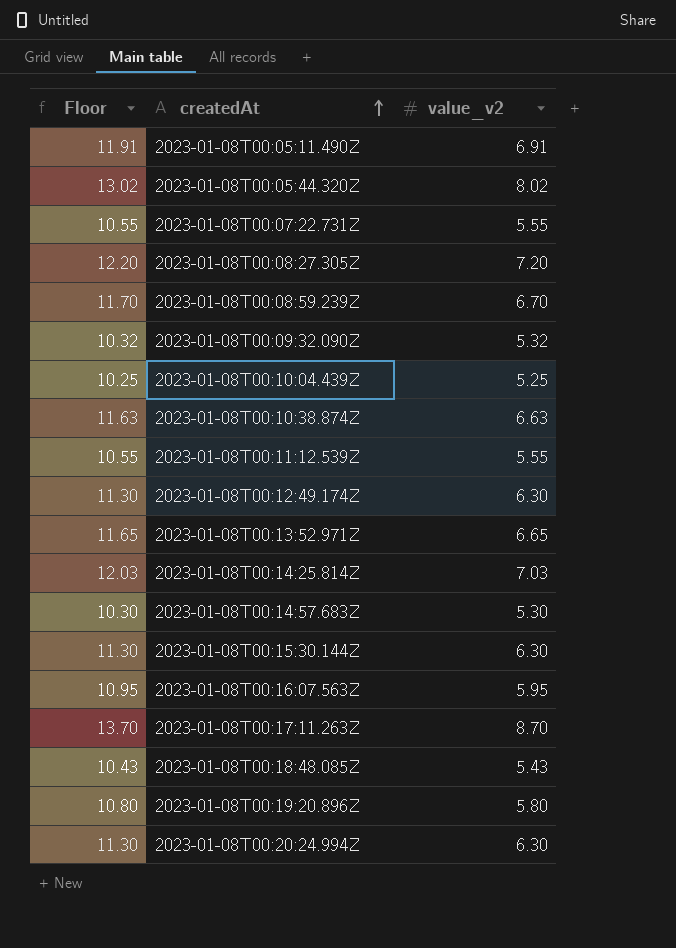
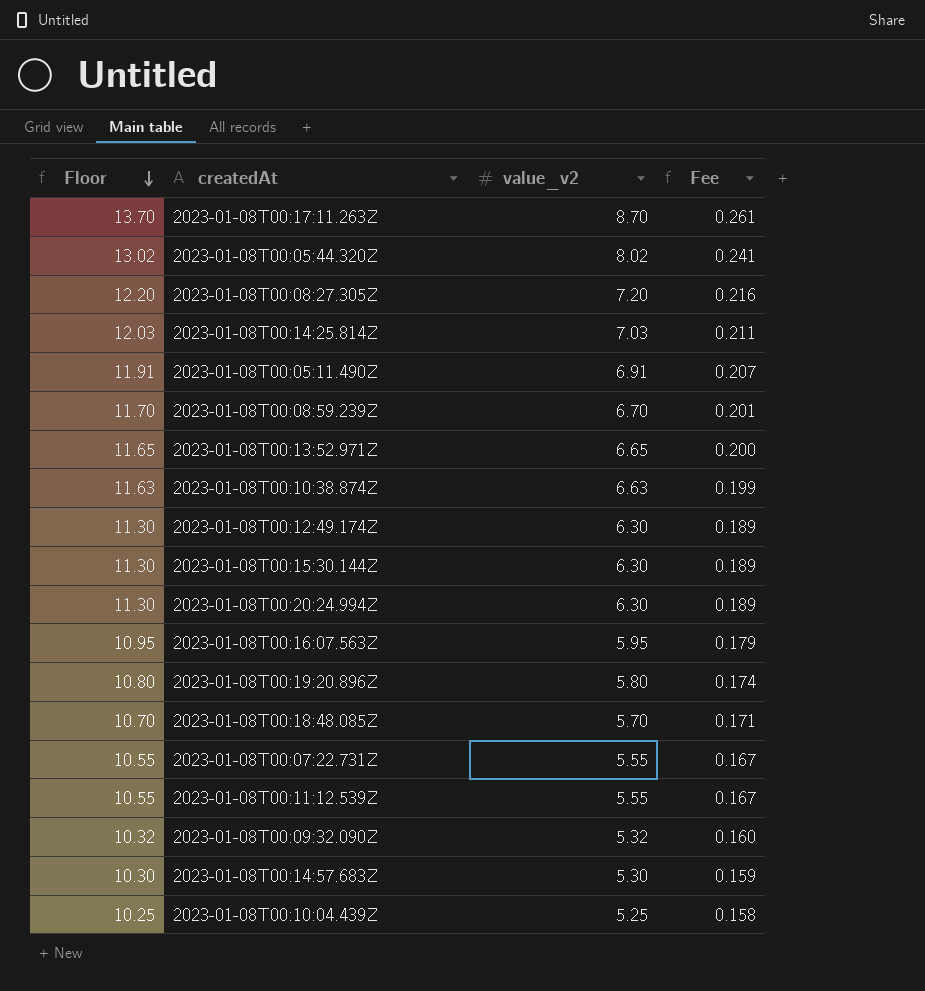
row order: createdAt ascending -> Floor descending
column Fee | formula: none -> [value_v2] * 0.03
2023-01-08T00:18:48.085Z | Floor: 10.43 -> 10.70
2023-01-08T00:18:48.085Z | value_v2: 5.43 -> 5.70

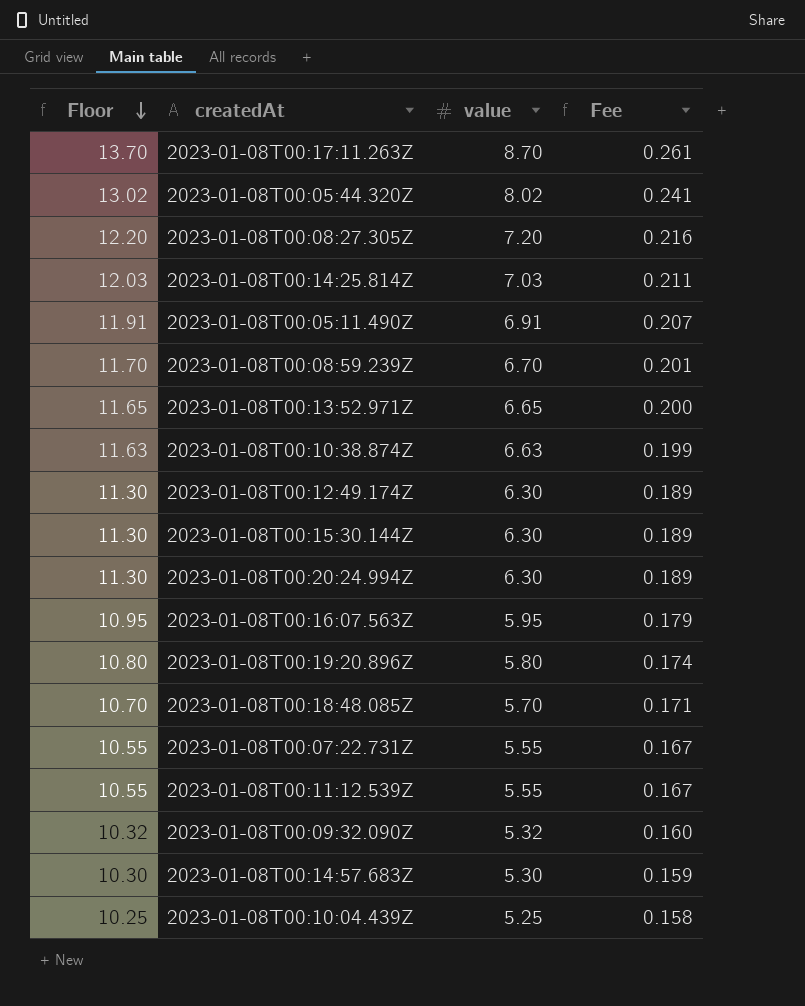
column name: value_v2 -> value

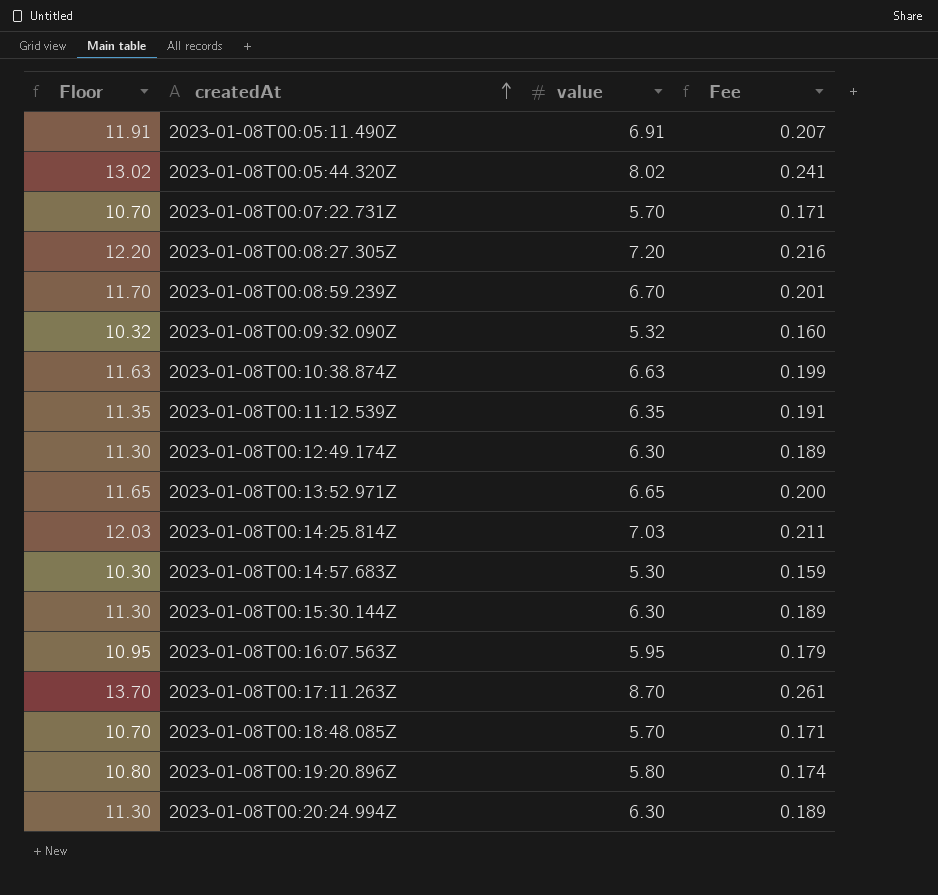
row order: Floor descending -> createdAt ascending
row 2023-01-08T00:10:04.439Z: 10.25 | 5.25 | 0.158 -> none
2023-01-08T00:07:22.731Z | Floor: 10.55 -> 10.70
2023-01-08T00:07:22.731Z | value: 5.55 -> 5.70
2023-01-08T00:07:22.731Z | Fee: 0.167 -> 0.171
2023-01-08T00:11:12.539Z | Floor: 10.55 -> 11.35
2023-01-08T00:11:12.539Z | value: 5.55 -> 6.35
2023-01-08T00:11:12.539Z | Fee: 0.167 -> 0.191

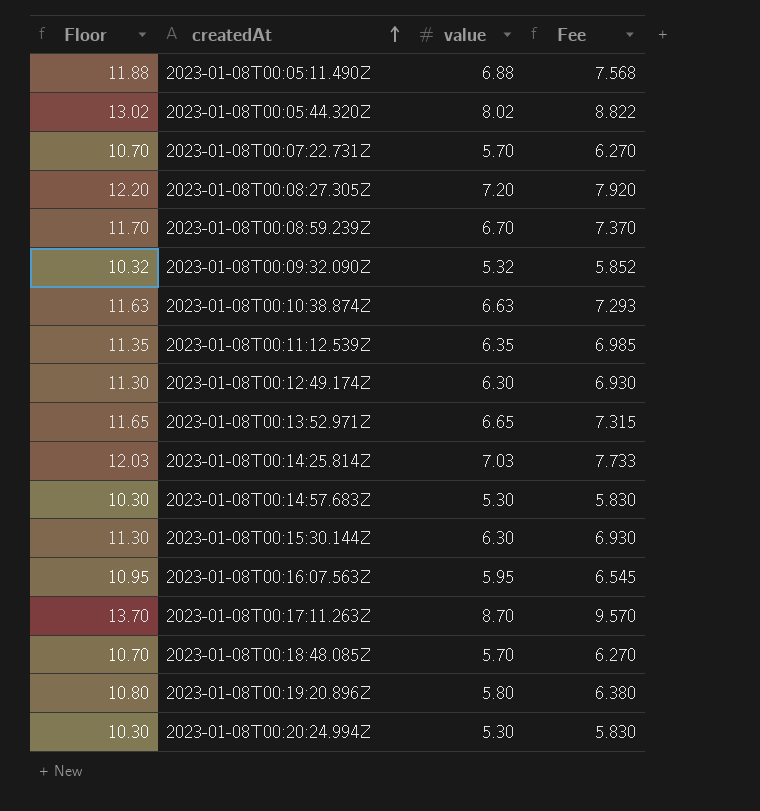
column Fee | formula: [value] * 0.03 -> [value] * 1.1
2023-01-08T00:05:11.490Z | Floor: 11.91 -> 11.88
2023-01-08T00:05:11.490Z | value: 6.91 -> 6.88
2023-01-08T00:20:24.994Z | Floor: 11.30 -> 10.30
2023-01-08T00:20:24.994Z | value: 6.30 -> 5.30

